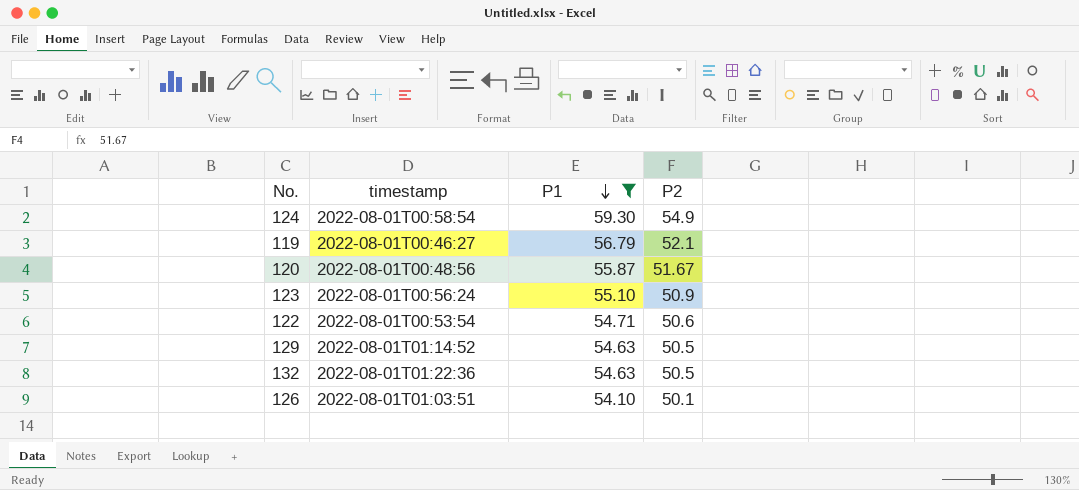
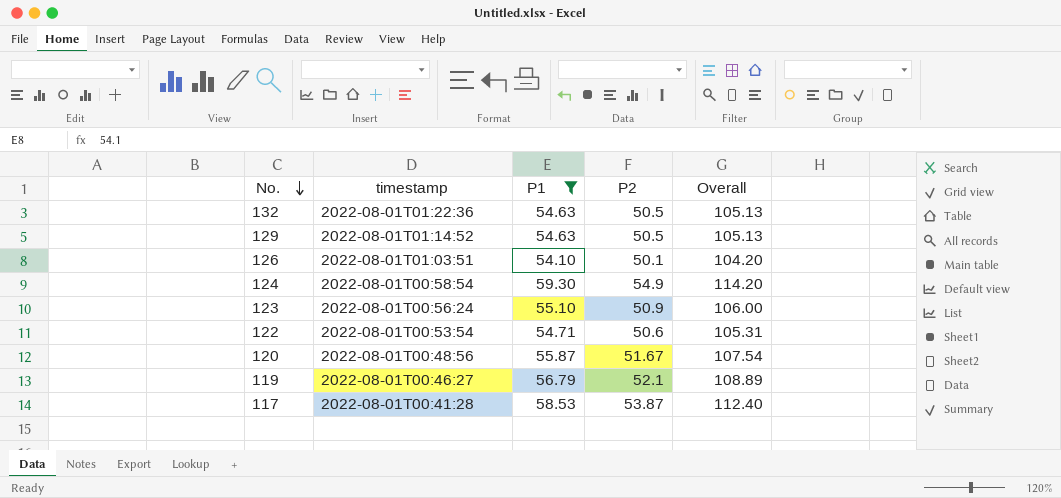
row order: P1 descending -> No. descending
column Overall | formula: none -> [P1] + [P2]
row 117: none -> 2022-08-01T00:41:28 | 58.53 | 53.87 | 112.40

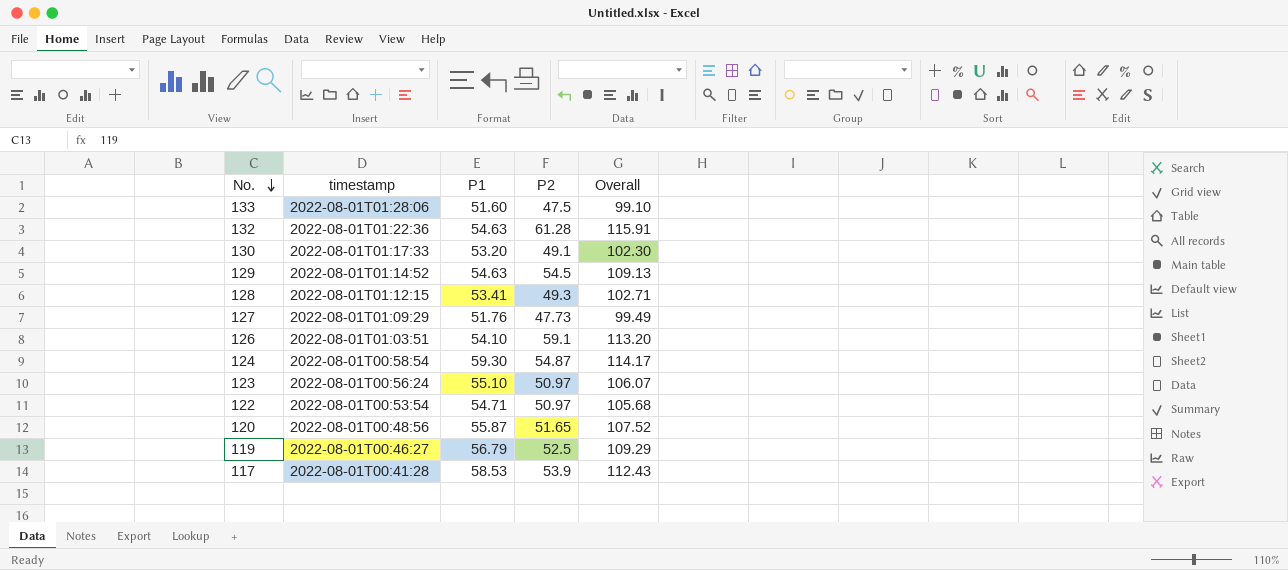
filter: P1 >= 54.10 -> none
132 | P2: 50.5 -> 61.28
132 | Overall: 105.13 -> 115.91
129 | P2: 50.5 -> 54.5
129 | Overall: 105.13 -> 109.13
126 | P2: 50.1 -> 59.1
126 | Overall: 104.20 -> 113.20
124 | P2: 54.9 -> 54.87
124 | Overall: 114.20 -> 114.17
123 | P2: 50.9 -> 50.97
123 | Overall: 106.00 -> 106.07
122 | P2: 50.6 -> 50.97
122 | Overall: 105.31 -> 105.68
120 | P2: 51.67 -> 51.65
120 | Overall: 107.54 -> 107.52
119 | P2: 52.1 -> 52.5
119 | Overall: 108.89 -> 109.29
117 | P2: 53.87 -> 53.9
117 | Overall: 112.40 -> 112.43

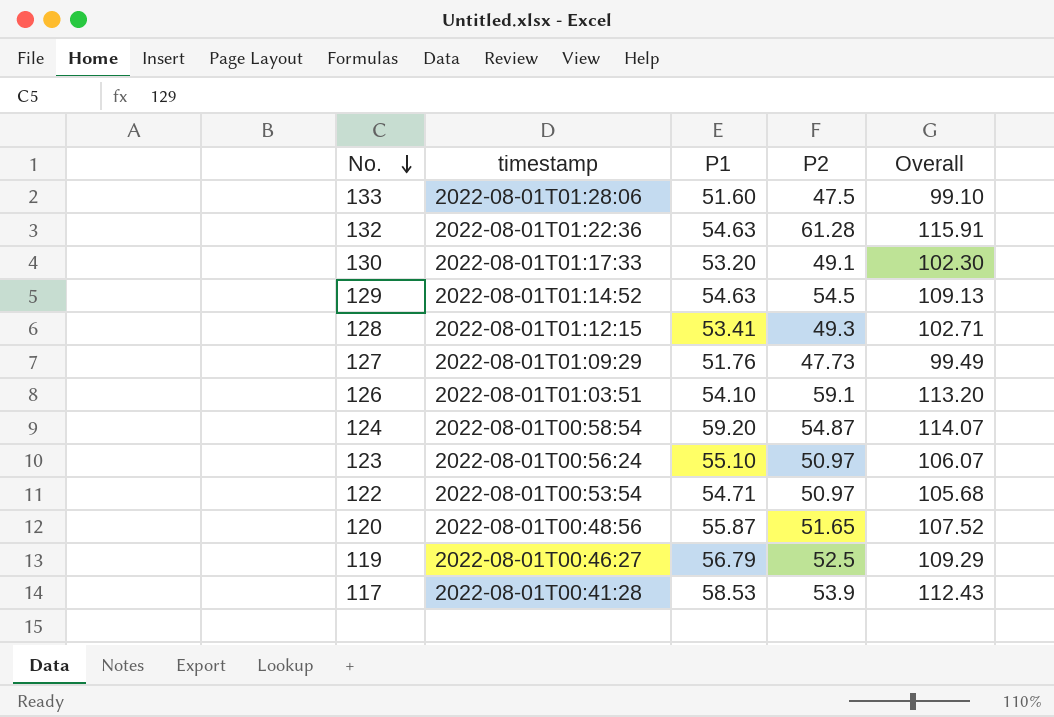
124 | P1: 59.30 -> 59.20
124 | Overall: 114.17 -> 114.07

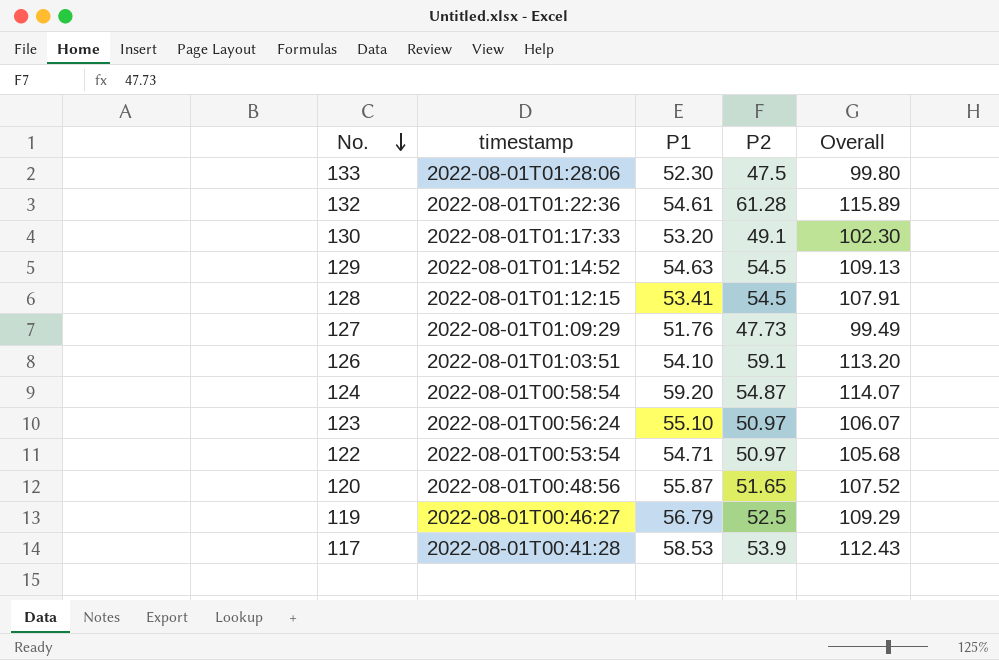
133 | P1: 51.60 -> 52.30
133 | Overall: 99.10 -> 99.80
132 | P1: 54.63 -> 54.61
132 | Overall: 115.91 -> 115.89
128 | P2: 49.3 -> 54.5
128 | Overall: 102.71 -> 107.91

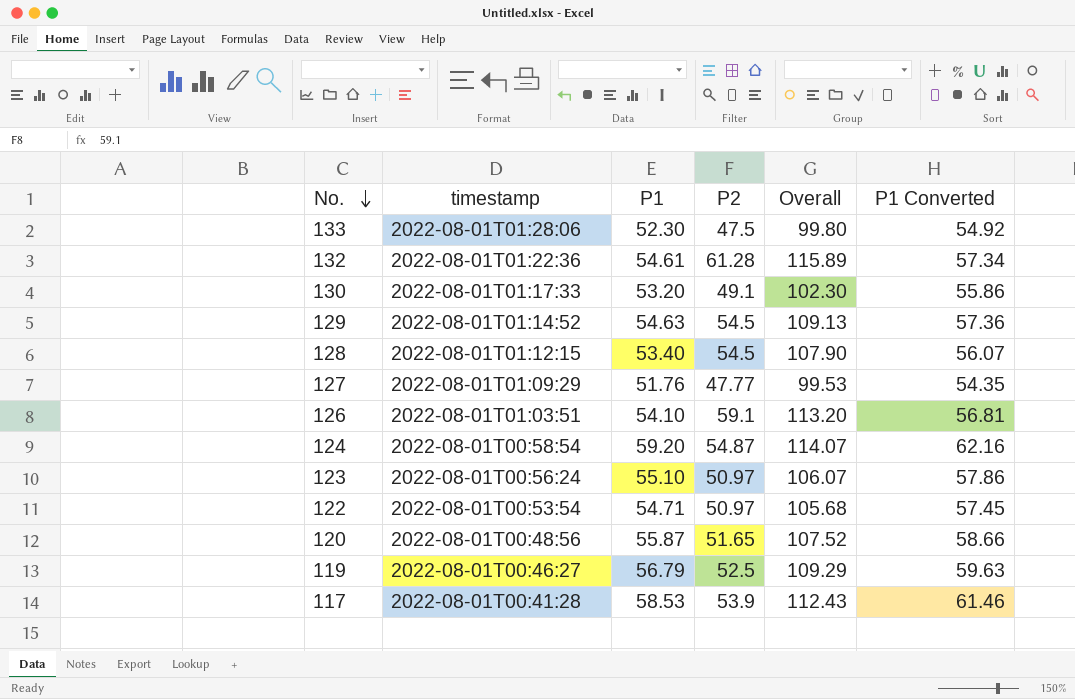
column P1 Converted | formula: none -> [P1] * 1.05
128 | P1: 53.41 -> 53.40
128 | Overall: 107.91 -> 107.90
127 | P2: 47.73 -> 47.77
127 | Overall: 99.49 -> 99.53

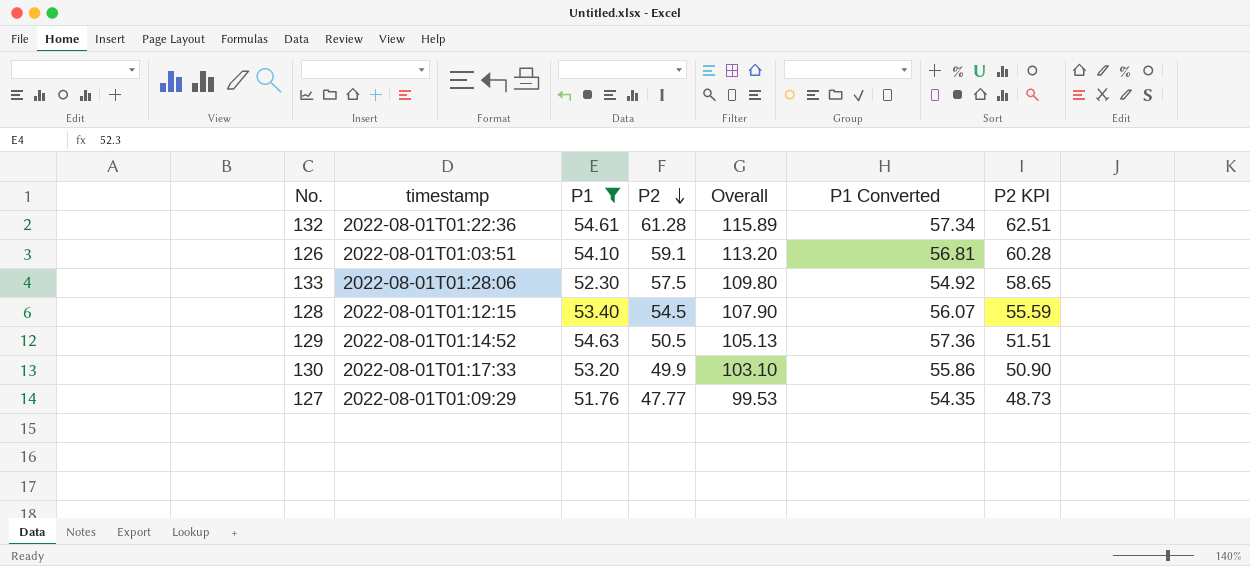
filter: none -> P1 <= 54.63
row order: No. descending -> P2 descending
column P2 KPI | formula: none -> [P2] * 1.02
133 | P2: 47.5 -> 57.5
133 | Overall: 99.80 -> 109.80
129 | P2: 54.5 -> 50.5
129 | Overall: 109.13 -> 105.13
130 | P2: 49.1 -> 49.9
130 | Overall: 102.30 -> 103.10

